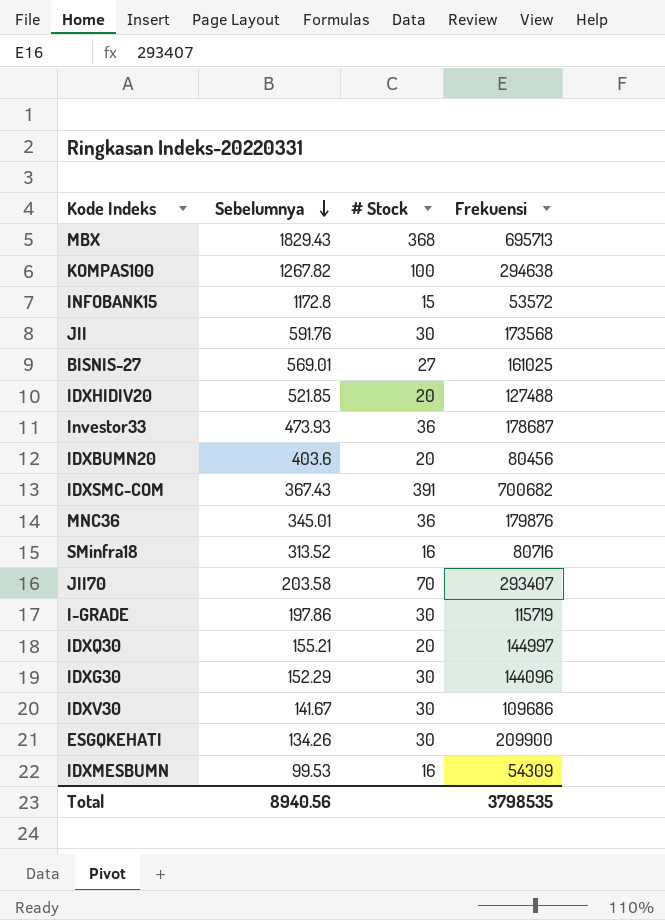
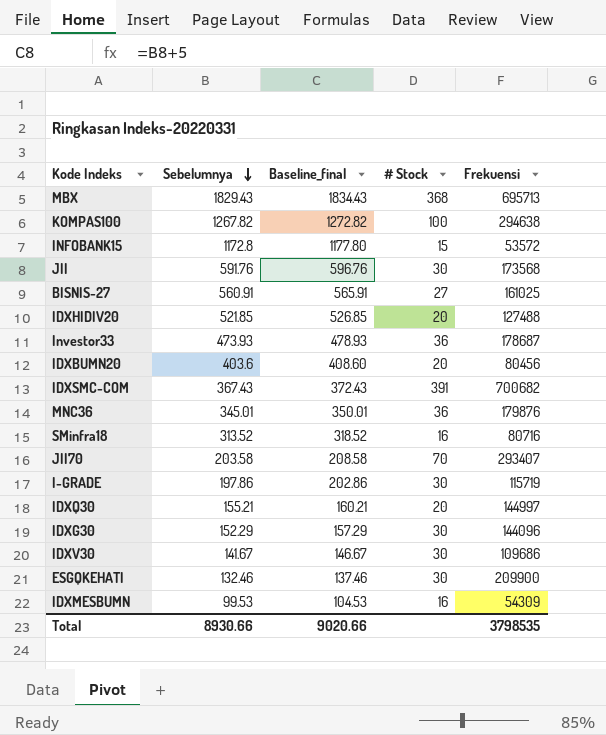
column Baseline_final | formula: none -> [Sebelumnya] + 5
BISNIS-27 | Sebelumnya: 569.01 -> 560.91
ESGQKEHATI | Sebelumnya: 134.26 -> 132.46
Total | Sebelumnya: 8940.56 -> 8930.66

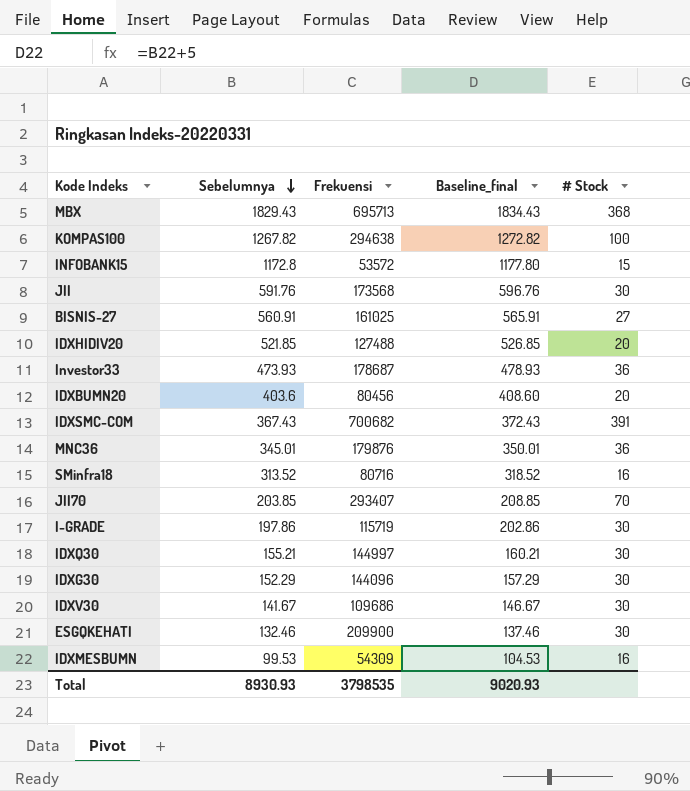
column Frekuensi | position: 5 -> 3
JII70 | Sebelumnya: 203.58 -> 203.85
JII70 | Baseline_final: 208.58 -> 208.85
IDXQ30 | # Stock: 20 -> 30
Total | Sebelumnya: 8930.66 -> 8930.93
Total | Baseline_final: 9020.66 -> 9020.93

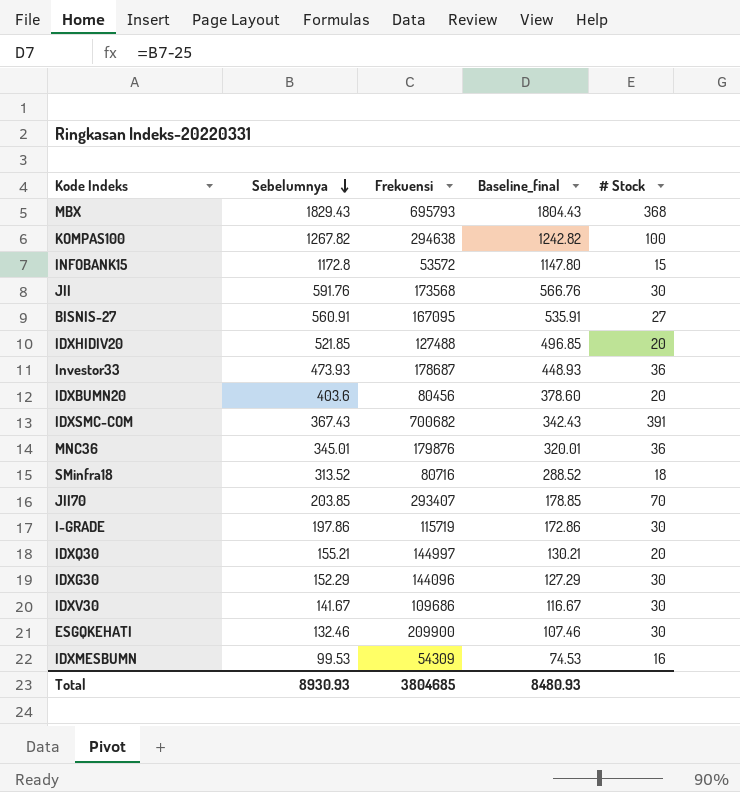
column Baseline_final | formula: [Sebelumnya] + 5 -> [Sebelumnya] - 25
MBX | Frekuensi: 695713 -> 695793
BISNIS-27 | Frekuensi: 161025 -> 167095
SMinfra18 | # Stock: 16 -> 18
IDXQ30 | # Stock: 30 -> 20
Total | Frekuensi: 3798535 -> 3804685
Total | Baseline_final: 9020.93 -> 8480.93

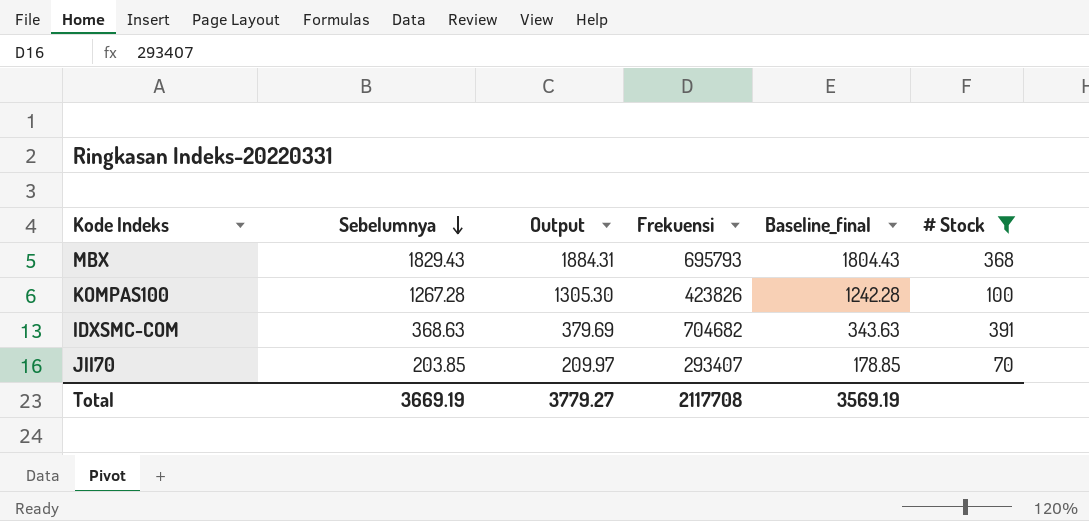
filter: none -> # Stock >= 70
column Output | formula: none -> [Sebelumnya] * 1.03
KOMPAS100 | Sebelumnya: 1267.82 -> 1267.28
KOMPAS100 | Frekuensi: 294638 -> 423826
KOMPAS100 | Baseline_final: 1242.82 -> 1242.28
IDXSMC-COM | Sebelumnya: 367.43 -> 368.63
IDXSMC-COM | Frekuensi: 700682 -> 704682
IDXSMC-COM | Baseline_final: 342.43 -> 343.63
Total | Sebelumnya: 8930.93 -> 3669.19
Total | Frekuensi: 3804685 -> 2117708
Total | Baseline_final: 8480.93 -> 3569.19

